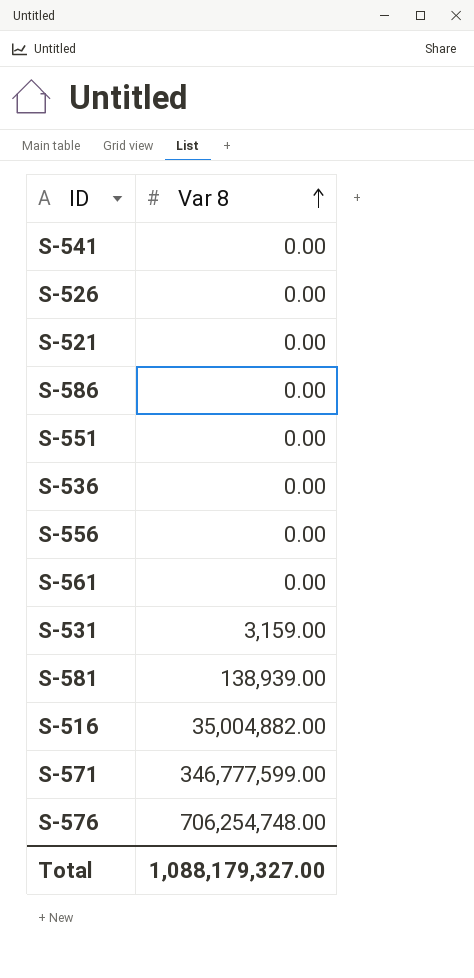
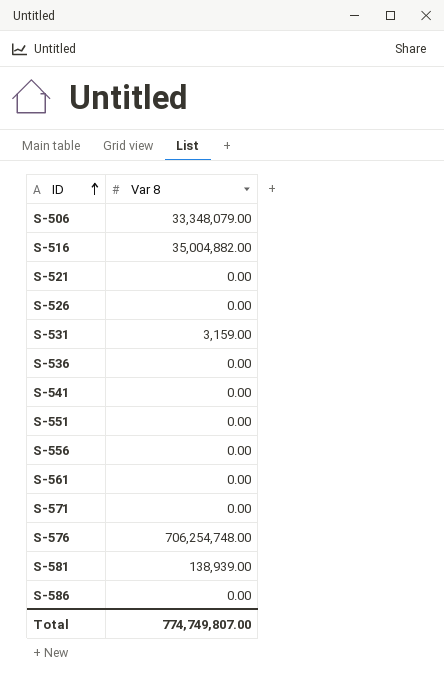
row order: Var 8 ascending -> ID ascending
row S-506: none -> 33,348,079.00
S-571 | Var 8: 346,777,599.00 -> 0.00
Total | Var 8: 1,088,179,327.00 -> 774,749,807.00

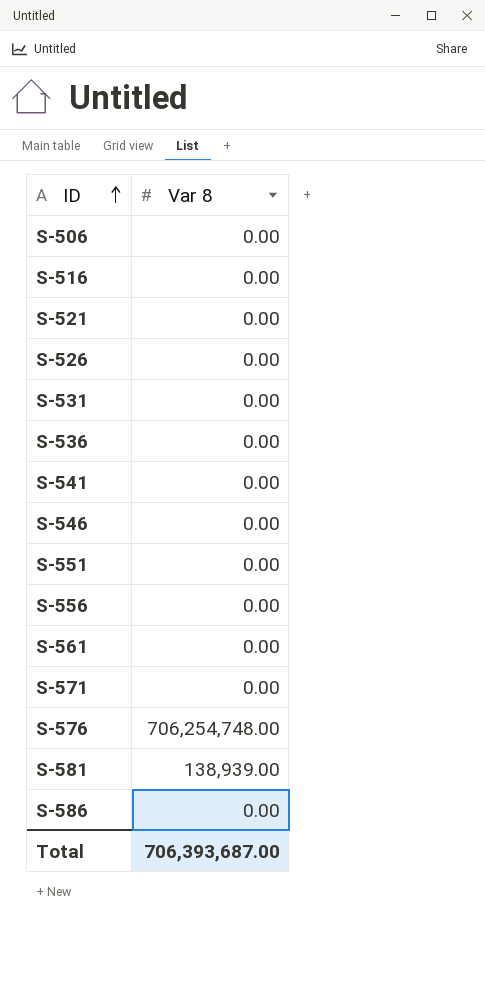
S-506 | Var 8: 33,348,079.00 -> 0.00
S-516 | Var 8: 35,004,882.00 -> 0.00
S-531 | Var 8: 3,159.00 -> 0.00
row S-546: none -> 0.00
Total | Var 8: 774,749,807.00 -> 706,393,687.00

